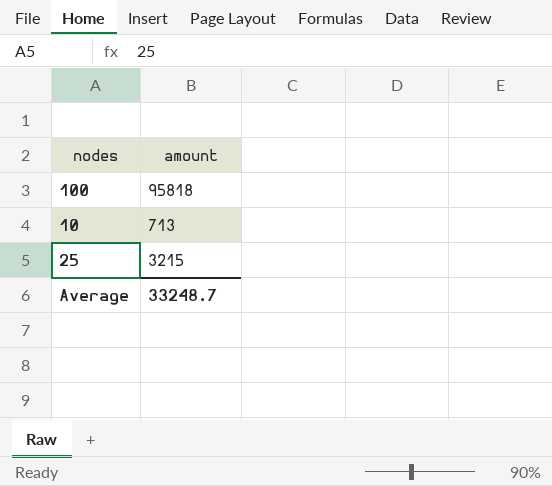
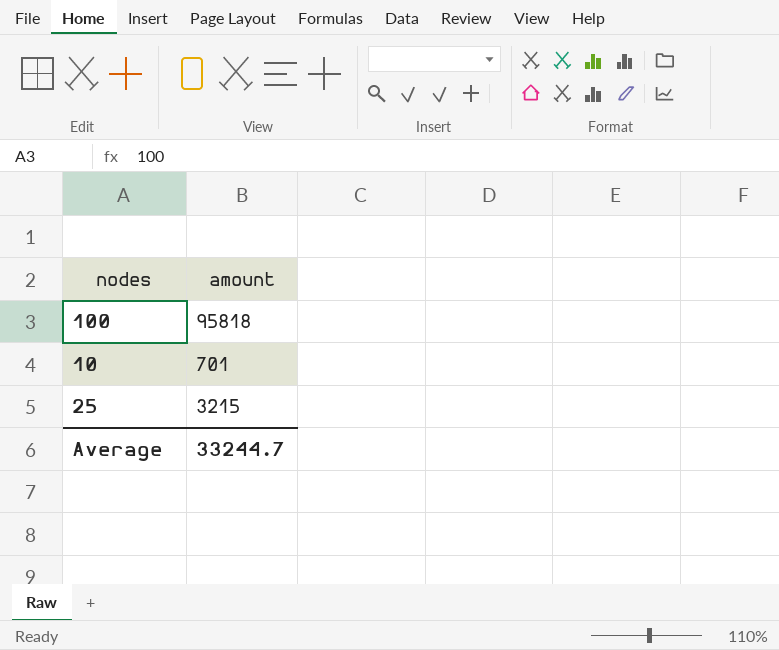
10 | amount: 713 -> 701
Average | amount: 33248.7 -> 33244.7

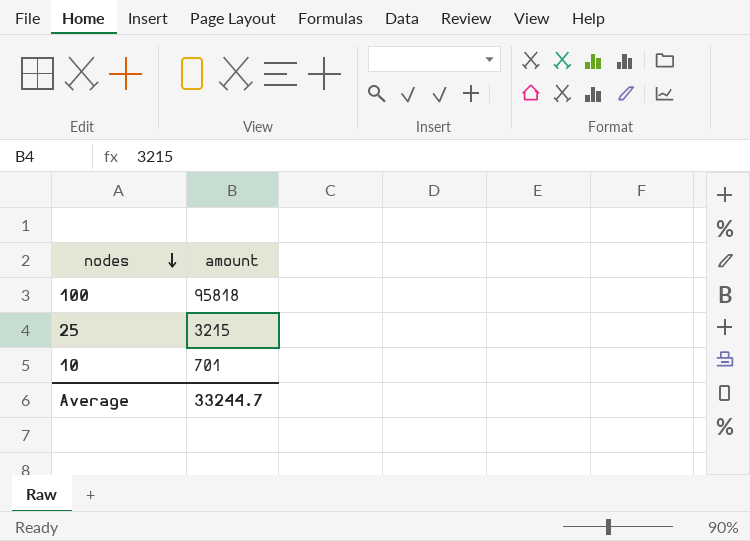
row order: none -> nodes descending

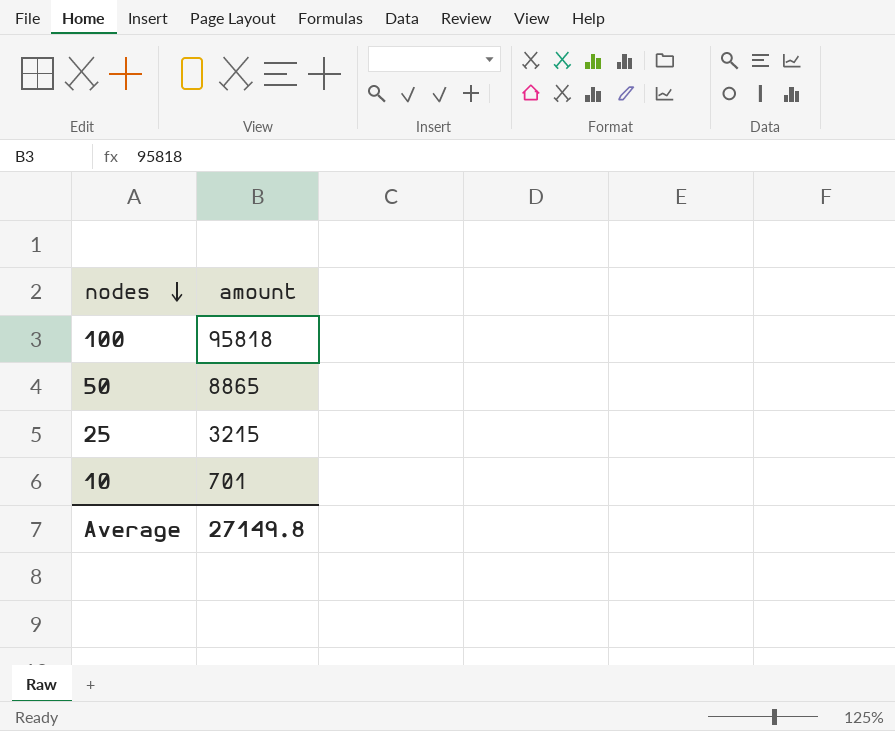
row 50: none -> 8865
Average | amount: 33244.7 -> 27149.8

